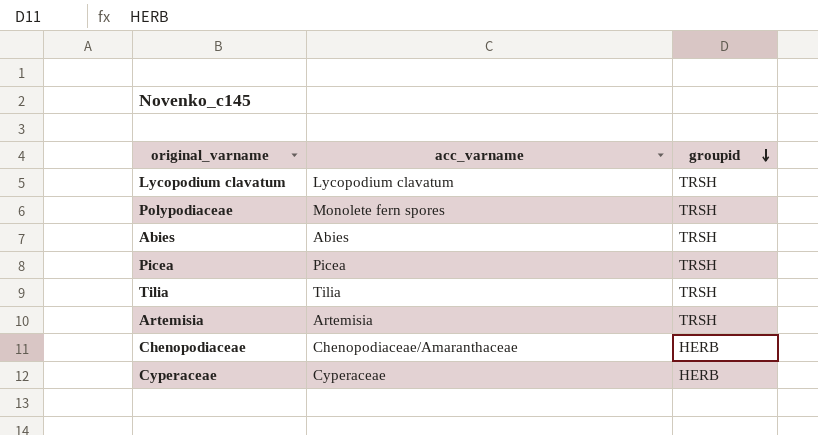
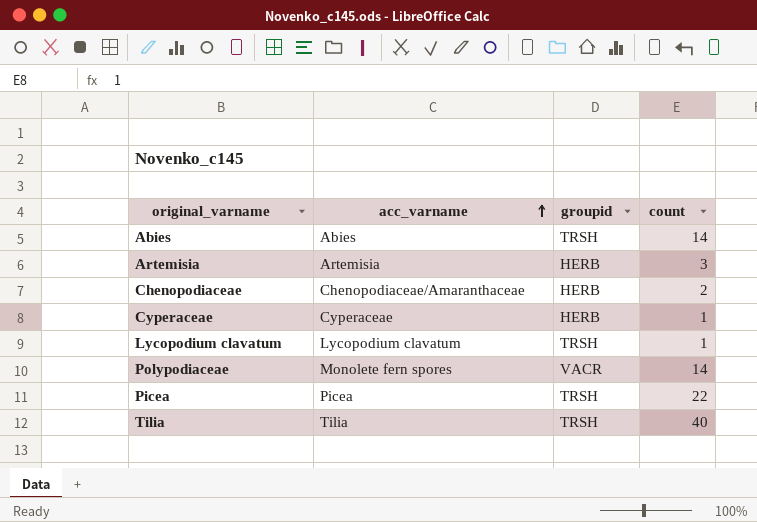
row order: groupid descending -> acc_varname ascending
column count | position: none -> 4
Artemisia | groupid: TRSH -> HERB
Polypodiaceae | groupid: TRSH -> VACR

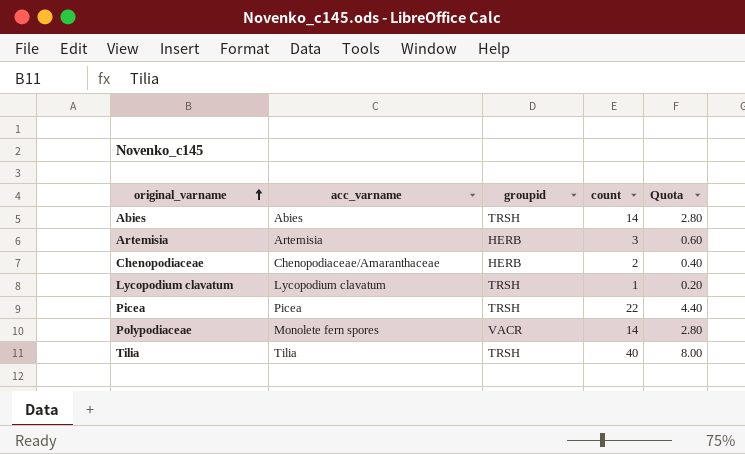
row order: acc_varname ascending -> original_varname ascending
column Quota | formula: none -> [count] * 0.2
row Cyperaceae: Cyperaceae | HERB | 1 -> none

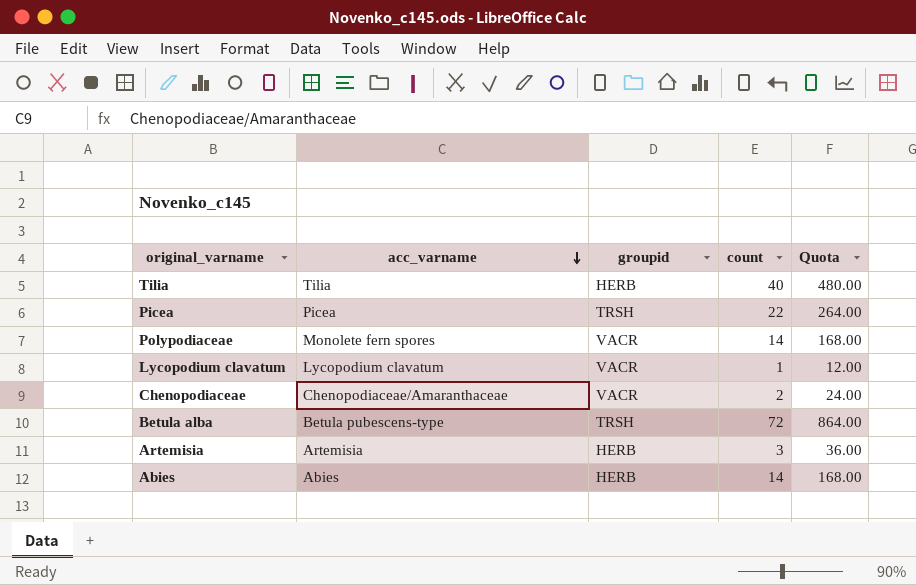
row order: original_varname ascending -> acc_varname descending
column Quota | formula: [count] * 0.2 -> [count] * 12
Tilia | groupid: TRSH -> HERB
Lycopodium clavatum | groupid: TRSH -> VACR
Chenopodiaceae | groupid: HERB -> VACR
row Betula alba: none -> Betula pubescens-type | TRSH | 72 | 864.00
Abies | groupid: TRSH -> HERB

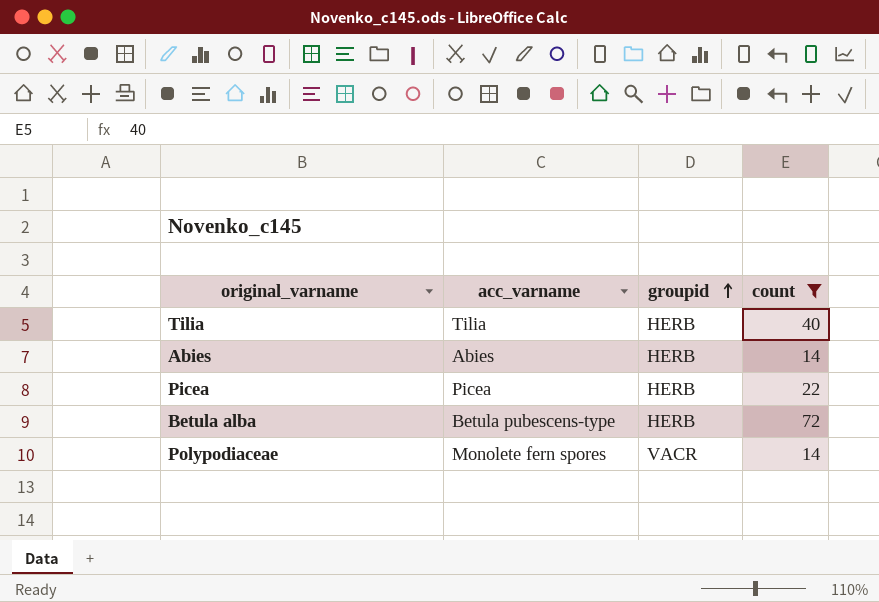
filter: none -> count >= 14
row order: acc_varname descending -> groupid ascending
column Quota | formula: [count] * 12 -> none
Picea | groupid: TRSH -> HERB
Betula alba | groupid: TRSH -> HERB

